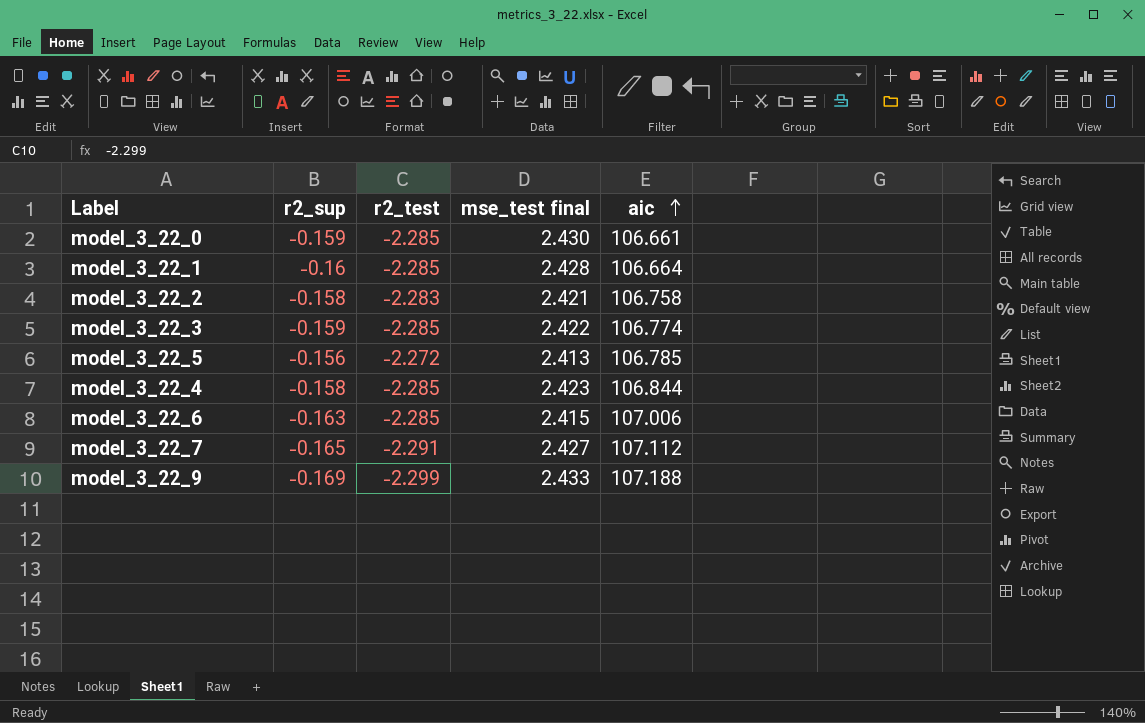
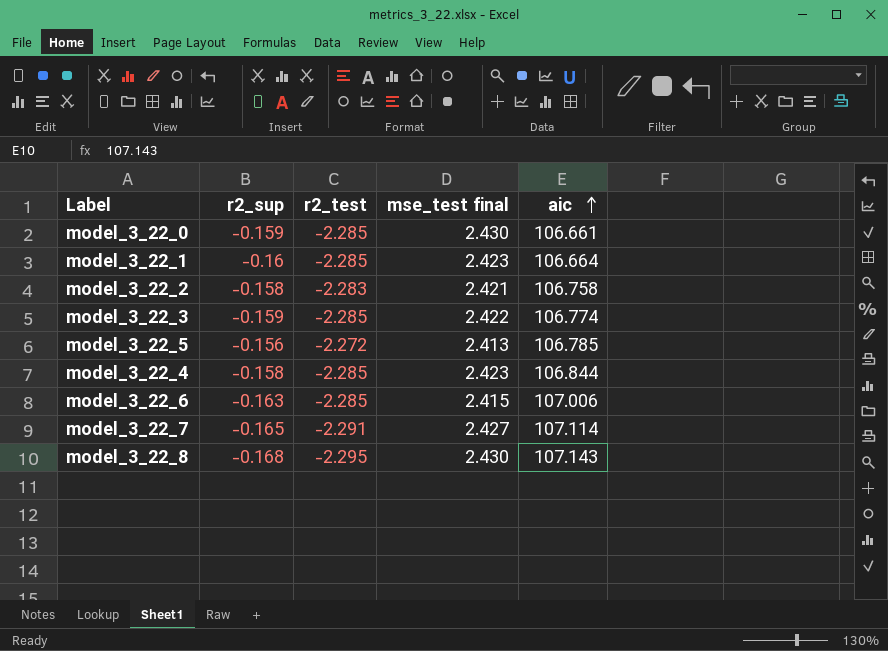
row model_3_22_9: -0.169 | -2.299 | 2.433 | 107.188 -> none
model_3_22_1 | mse_test final: 2.428 -> 2.423
model_3_22_7 | aic: 107.112 -> 107.114
row model_3_22_8: none -> -0.168 | -2.295 | 2.430 | 107.143

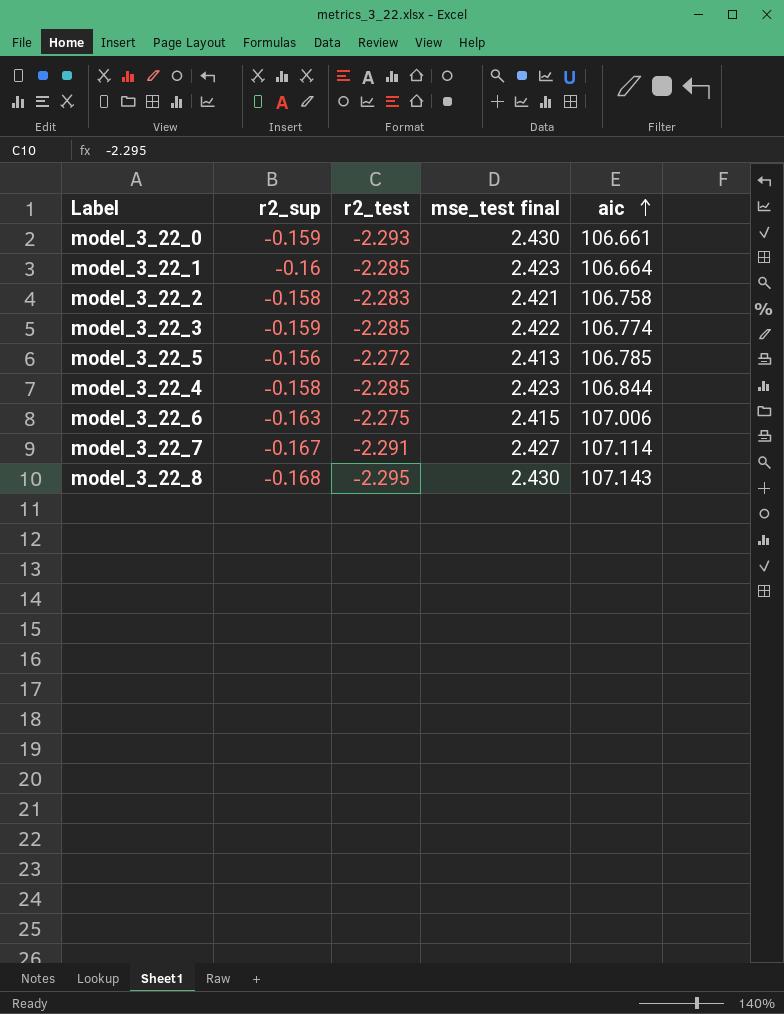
model_3_22_0 | r2_test: -2.285 -> -2.293
model_3_22_6 | r2_test: -2.285 -> -2.275
model_3_22_7 | r2_sup: -0.165 -> -0.167

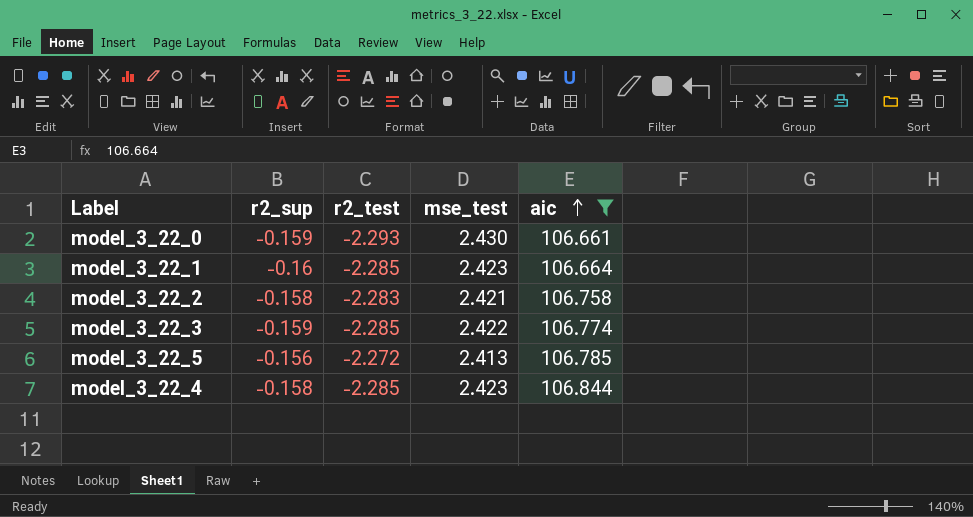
filter: none -> aic <= 106.844
column name: mse_test final -> mse_test

